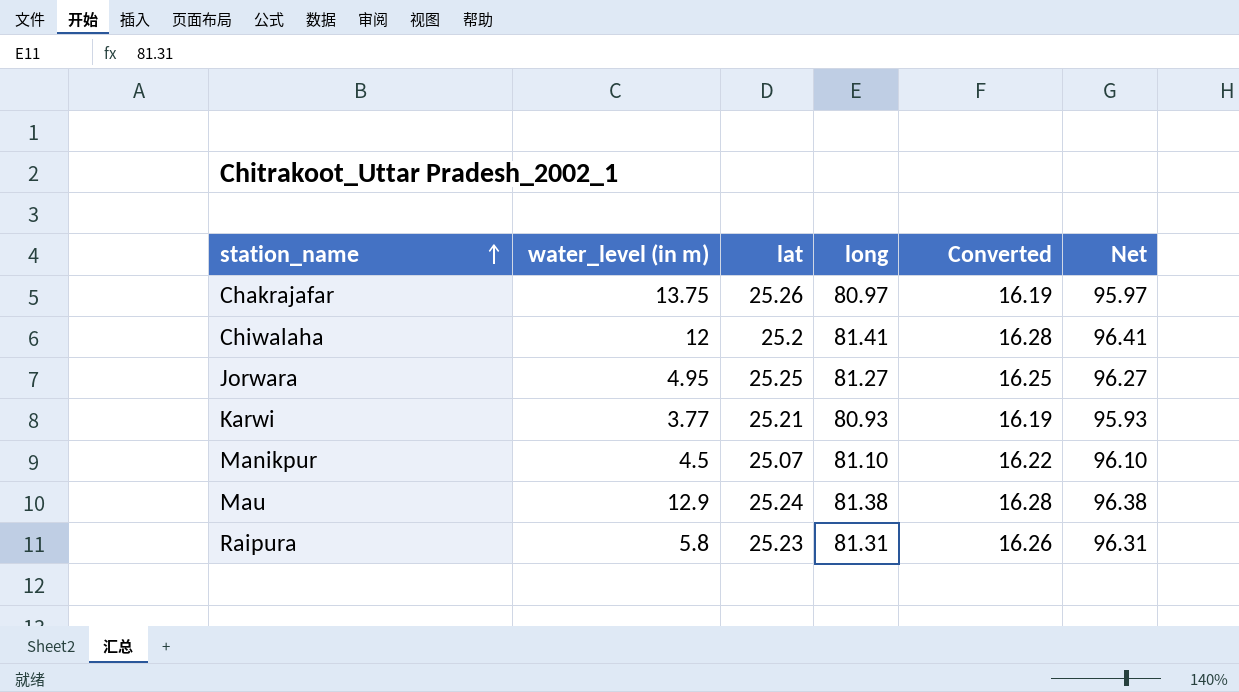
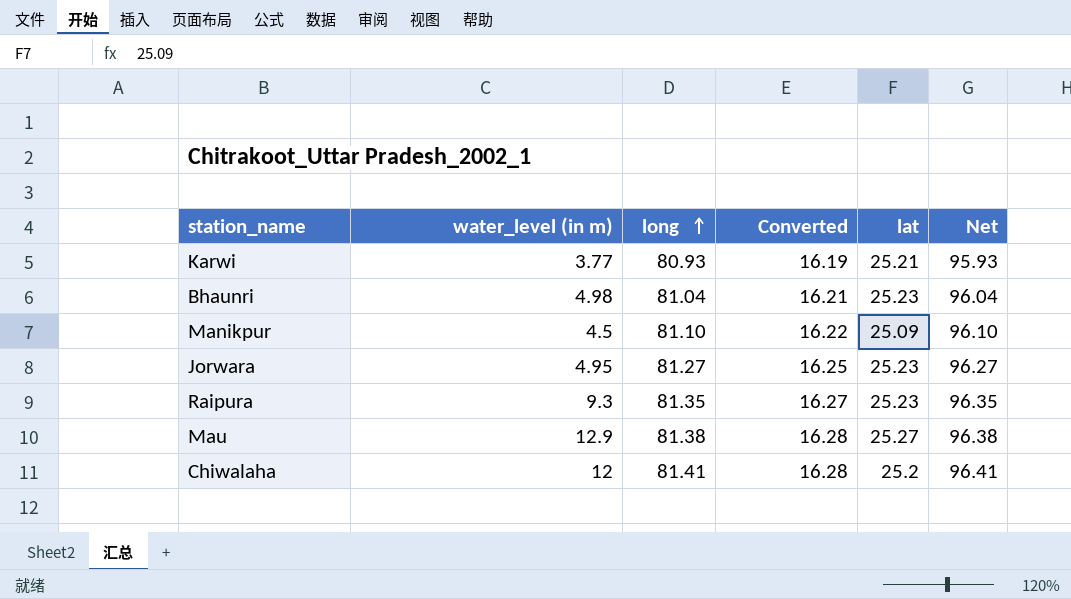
row order: station_name ascending -> long ascending
column lat | position: 3 -> 5
row Chakrajafar: 13.75 | 25.26 | 80.97 | 16.19 | 95.97 -> none
row Bhaunri: none -> 4.98 | 81.04 | 16.21 | 25.23 | 96.04
Manikpur | lat: 25.07 -> 25.09
Jorwara | lat: 25.25 -> 25.23
Raipura | water_level (in m): 5.8 -> 9.3
Raipura | long: 81.31 -> 81.35
Raipura | Converted: 16.26 -> 16.27
Raipura | Net: 96.31 -> 96.35
Mau | lat: 25.24 -> 25.27

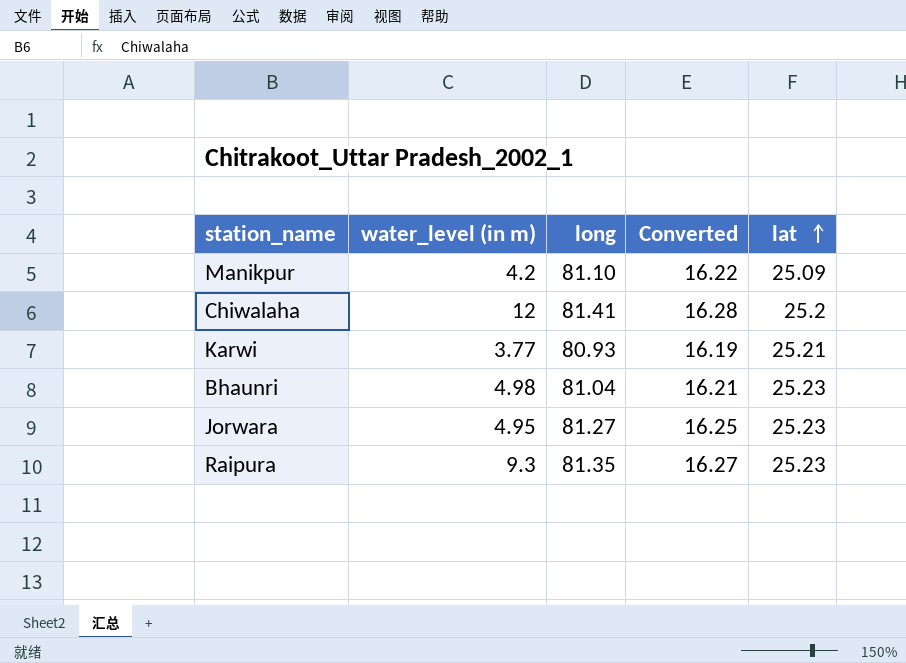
row order: long ascending -> lat ascending
column Net | formula: [long] + 15 -> none
row Mau: 12.9 | 81.38 | 16.28 | 25.27 | 96.38 -> none
Manikpur | water_level (in m): 4.5 -> 4.2

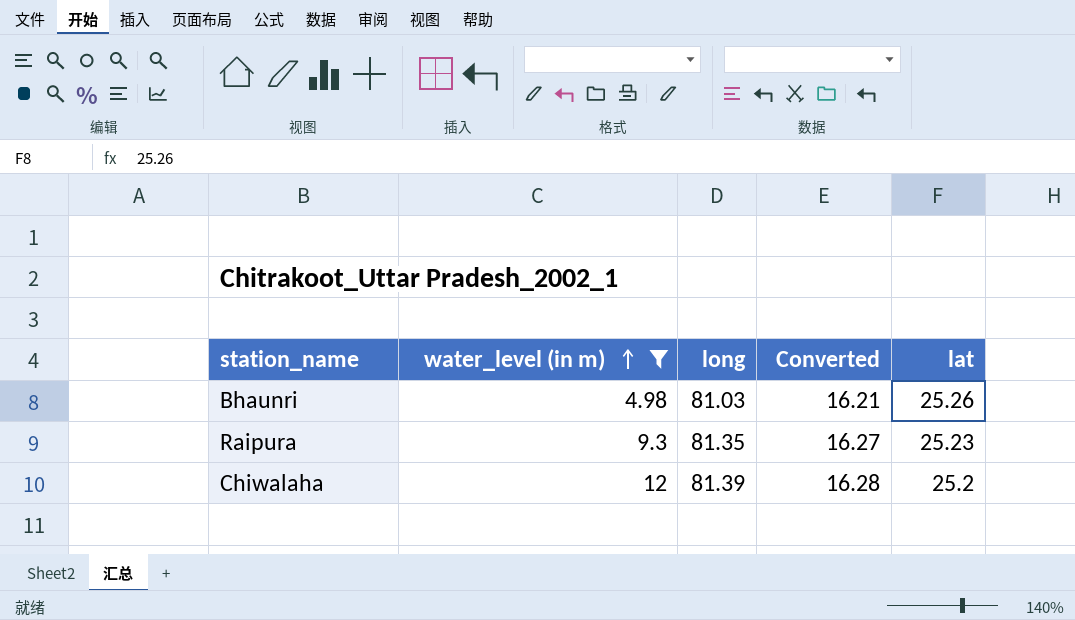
filter: none -> water_level (in m) >= 4.98
row order: lat ascending -> water_level (in m) ascending
Bhaunri | long: 81.04 -> 81.03
Bhaunri | lat: 25.23 -> 25.26
Chiwalaha | long: 81.41 -> 81.39

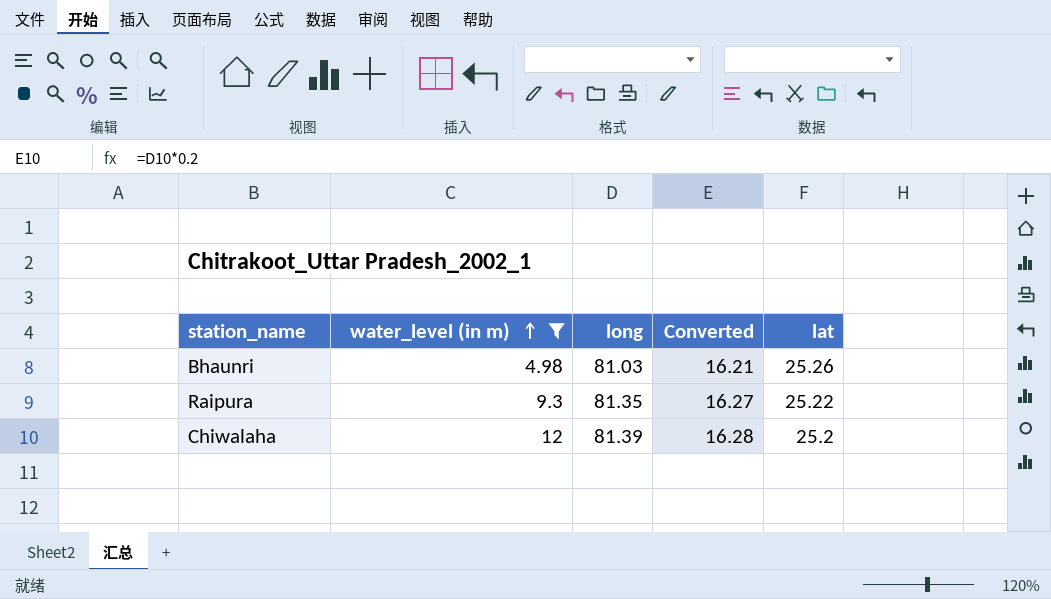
Raipura | lat: 25.23 -> 25.22

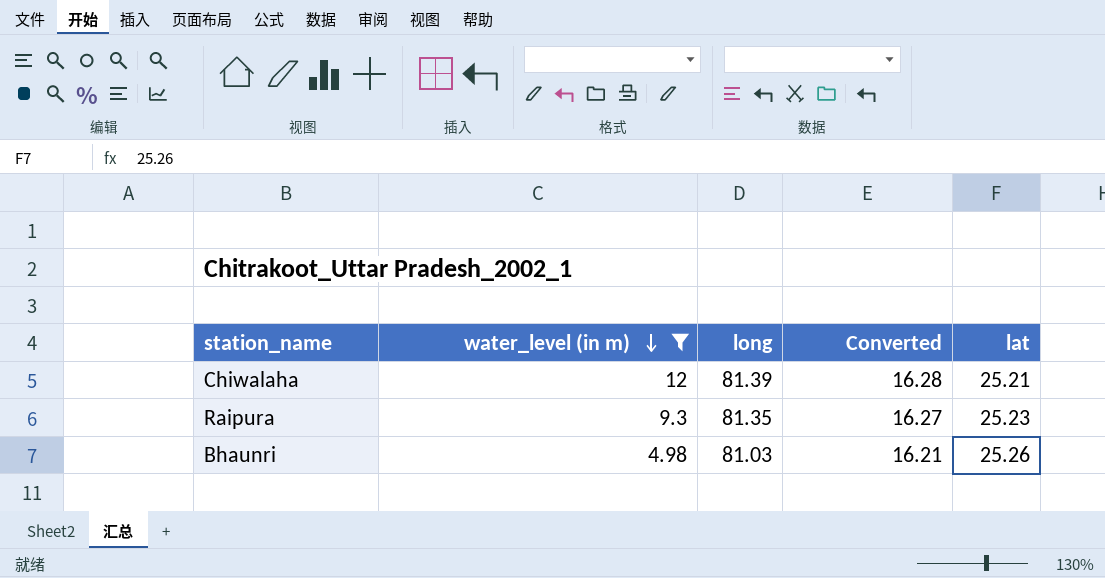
row order: water_level (in m) ascending -> water_level (in m) descending
Chiwalaha | lat: 25.2 -> 25.21
Raipura | lat: 25.22 -> 25.23

